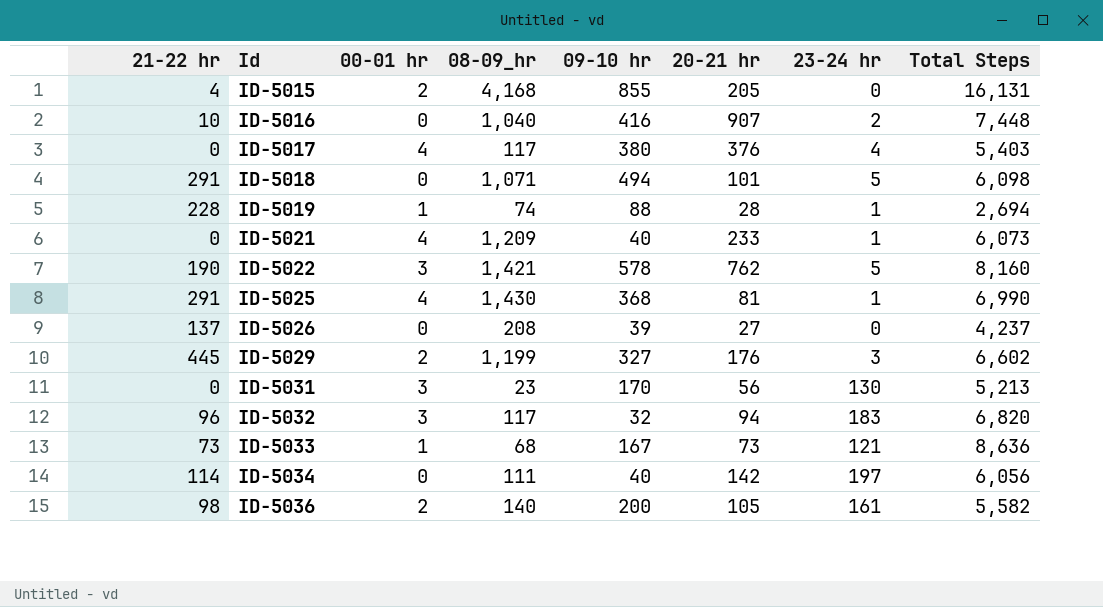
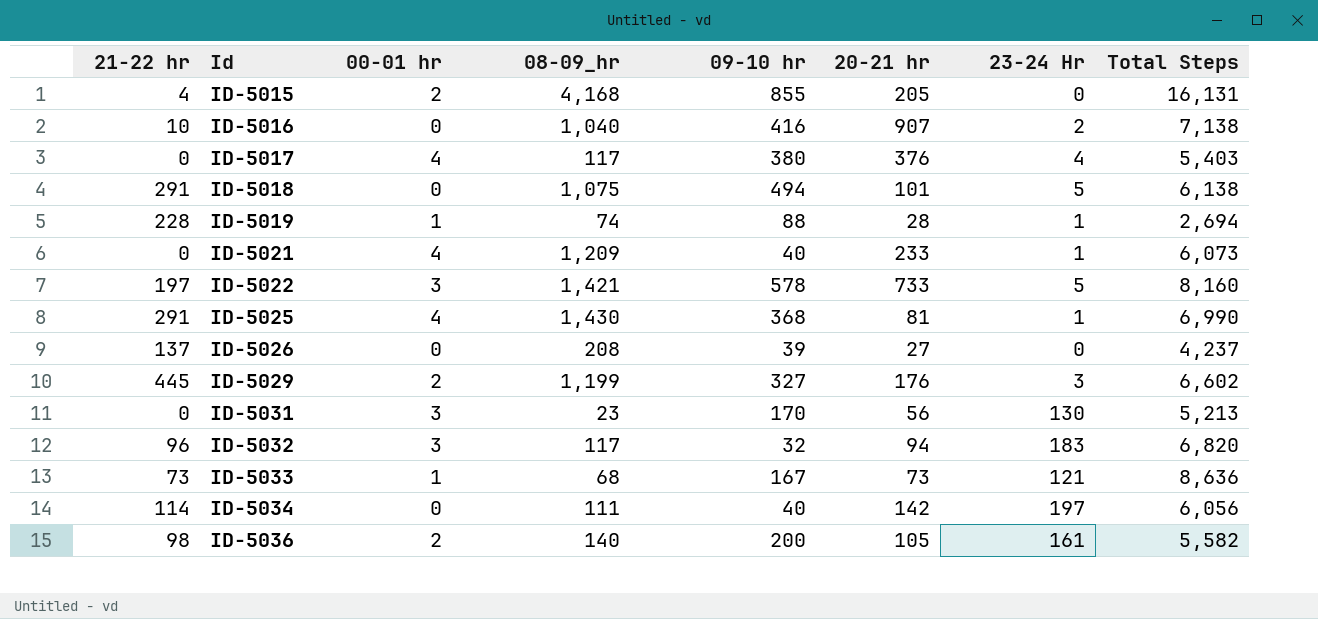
column name: 23-24 hr -> 23-24 Hr
ID-5016 | Total Steps: 7,448 -> 7,138
ID-5018 | 08-09_hr: 1,071 -> 1,075
ID-5018 | Total Steps: 6,098 -> 6,138
ID-5022 | 21-22 hr: 190 -> 197
ID-5022 | 20-21 hr: 762 -> 733

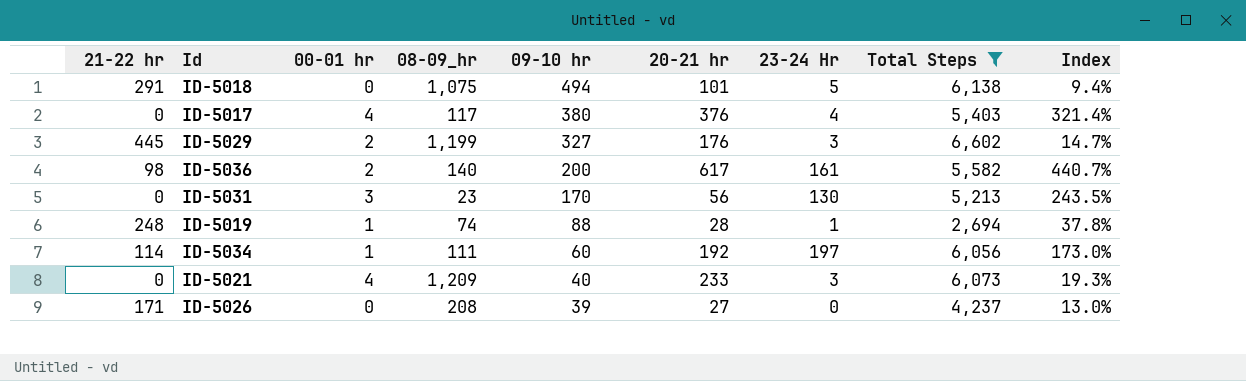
filter: none -> Total Steps <= 6,602
row order: Id ascending -> 09-10 hr descending
column Index | formula: none -> [20-21 hr] / [08-09_hr]
ID-5036 | 20-21 hr: 105 -> 617
ID-5019 | 21-22 hr: 228 -> 248
ID-5034 | 00-01 hr: 0 -> 1
ID-5034 | 09-10 hr: 40 -> 60
ID-5034 | 20-21 hr: 142 -> 192
ID-5021 | 23-24 Hr: 1 -> 3
ID-5026 | 21-22 hr: 137 -> 171

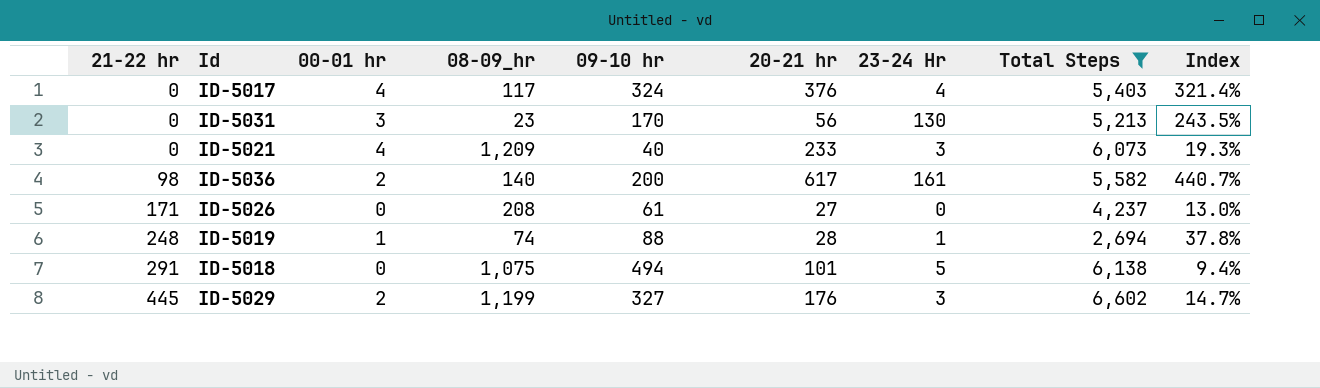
row order: 09-10 hr descending -> 21-22 hr ascending
row ID-5034: 114 | 1 | 111 | 60 | 192 | 197 | 6,056 | 173.0% -> none
ID-5017 | 09-10 hr: 380 -> 324
ID-5026 | 09-10 hr: 39 -> 61

